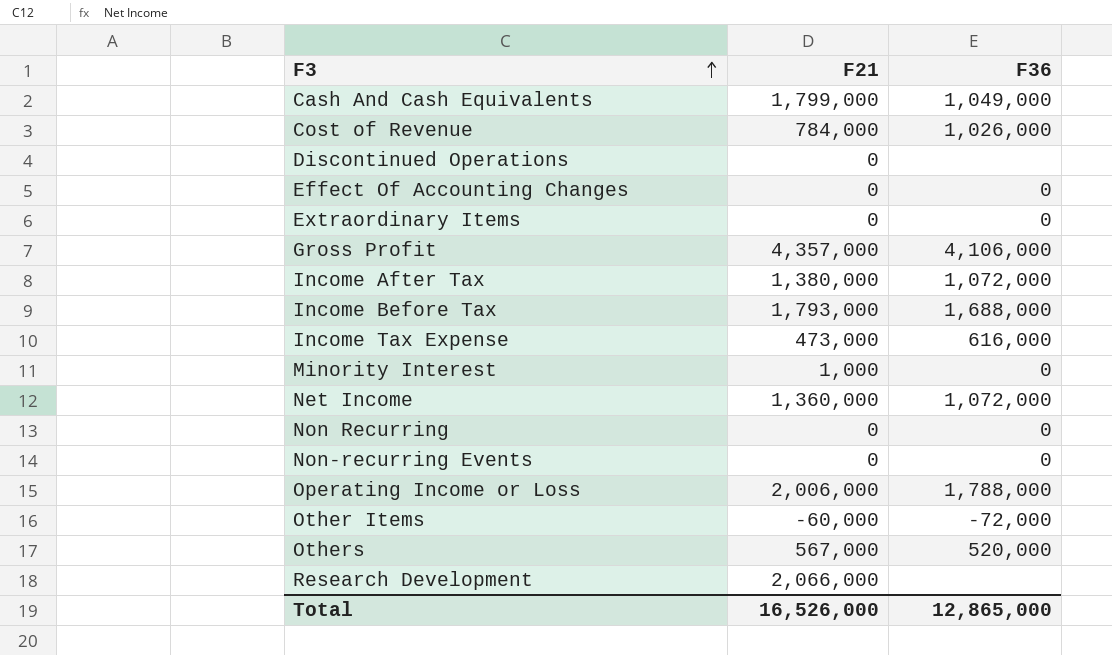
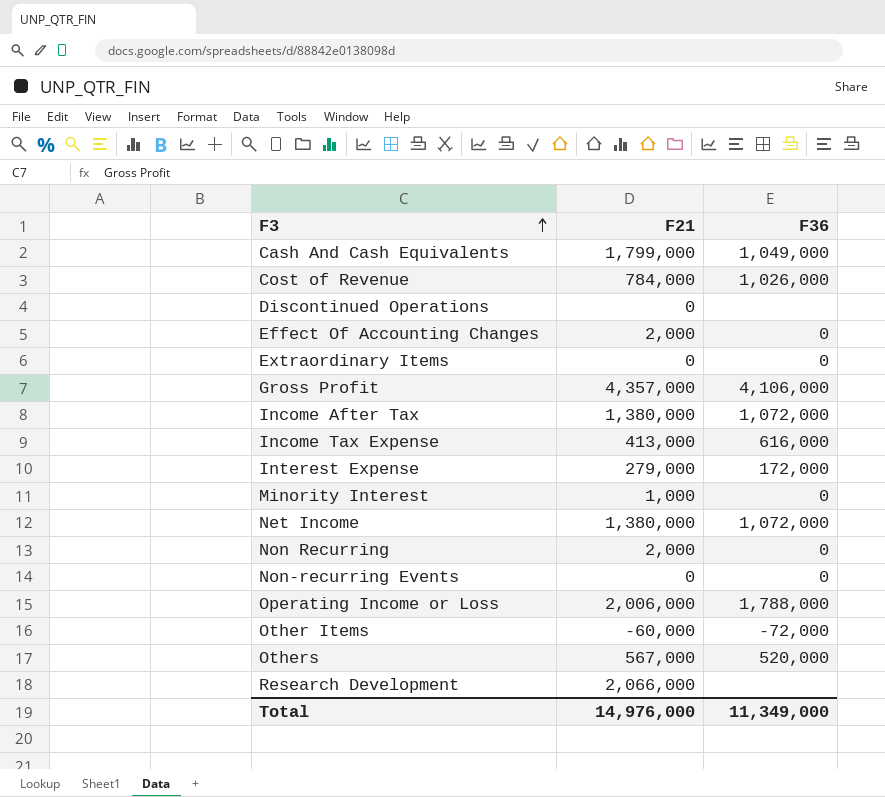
row Income Before Tax: 1,793,000 | 1,688,000 -> none
Effect Of Accounting Changes | F21: 0 -> 2,000
Income Tax Expense | F21: 473,000 -> 413,000
row Interest Expense: none -> 279,000 | 172,000
Net Income | F21: 1,360,000 -> 1,380,000
Non Recurring | F21: 0 -> 2,000
Total | F21: 16,526,000 -> 14,976,000
Total | F36: 12,865,000 -> 11,349,000

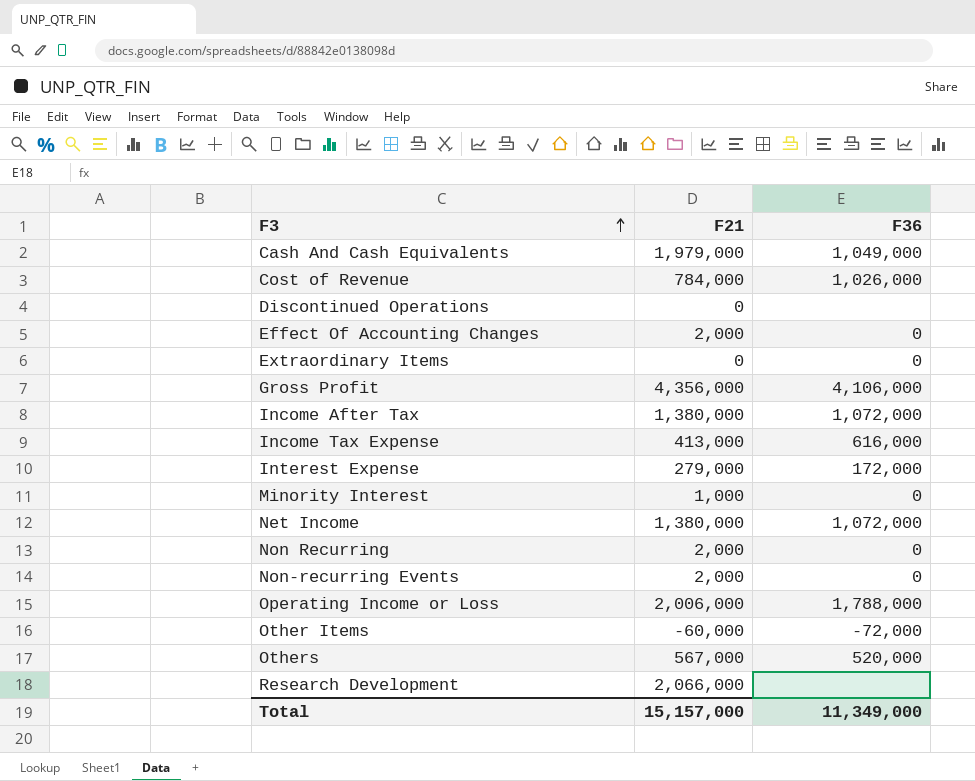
Cash And Cash Equivalents | F21: 1,799,000 -> 1,979,000
Gross Profit | F21: 4,357,000 -> 4,356,000
Non-recurring Events | F21: 0 -> 2,000
Total | F21: 14,976,000 -> 15,157,000

